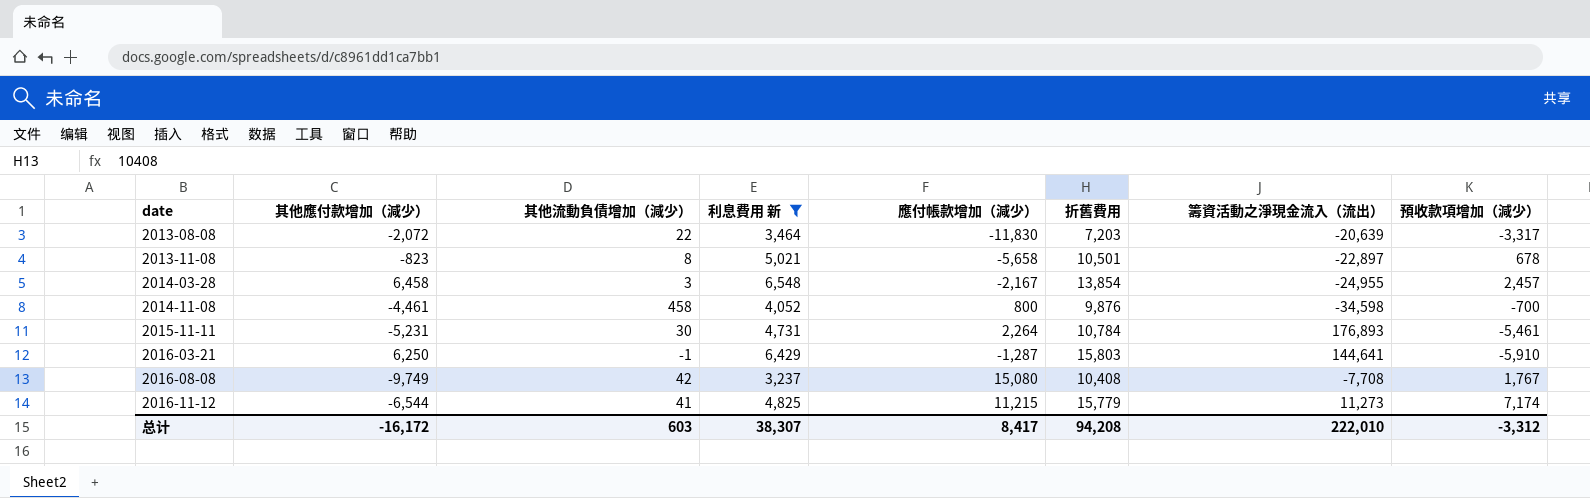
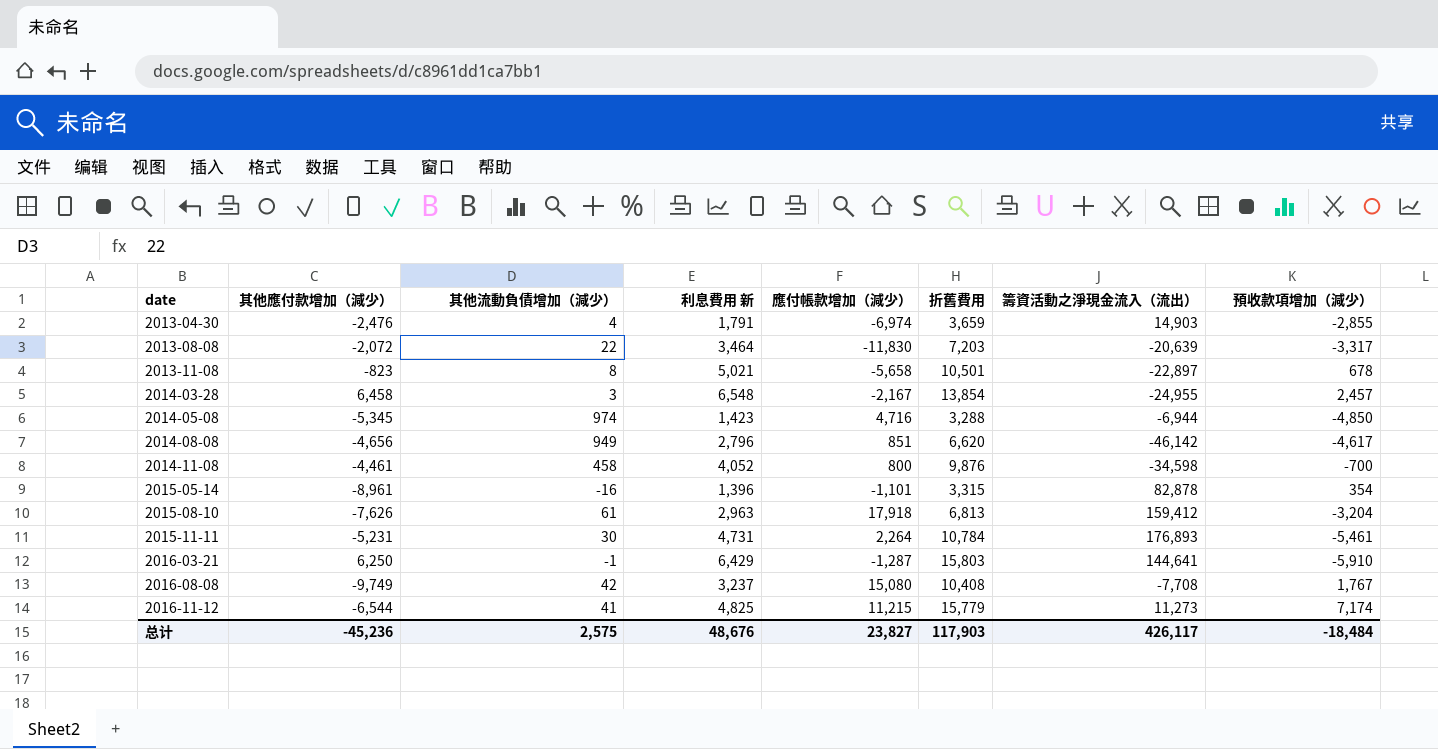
filter: 利息費用 新 >= 3,237 -> none
总计 | 其他應付款增加（減少）: -16,172 -> -45,236
总计 | 其他流動負債增加（減少）: 603 -> 2,575
总计 | 利息費用 新: 38,307 -> 48,676
总计 | 應付帳款增加（減少）: 8,417 -> 23,827
总计 | 折舊費用: 94,208 -> 117,903
总计 | 籌資活動之淨現金流入（流出）: 222,010 -> 426,117
总计 | 預收款項增加（減少）: -3,312 -> -18,484

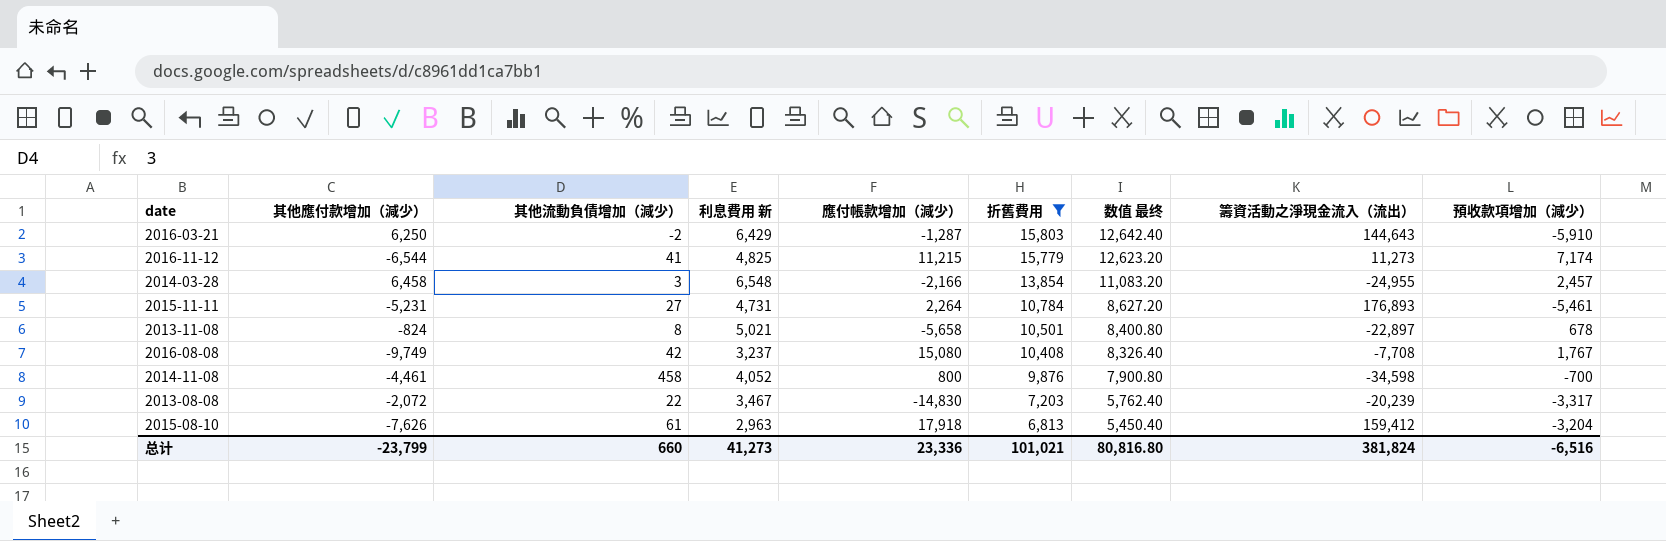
filter: none -> 折舊費用 >= 6,813
row order: date ascending -> 折舊費用 descending
column 数值 最终 | formula: none -> [折舊費用] * 0.8
2016-03-21 | 其他流動負債增加（減少）: -1 -> -2
2016-03-21 | 籌資活動之淨現金流入（流出）: 144,641 -> 144,643
2014-03-28 | 應付帳款增加（減少）: -2,167 -> -2,166
2015-11-11 | 其他流動負債增加（減少）: 30 -> 27
2013-11-08 | 其他應付款增加（減少）: -823 -> -824
2013-08-08 | 利息費用 新: 3,464 -> 3,467
2013-08-08 | 應付帳款增加（減少）: -11,830 -> -14,830
2013-08-08 | 籌資活動之淨現金流入（流出）: -20,639 -> -20,239
总计 | 其他應付款增加（減少）: -45,236 -> -23,799
总计 | 其他流動負債增加（減少）: 2,575 -> 660
总计 | 利息費用 新: 48,676 -> 41,273
总计 | 應付帳款增加（減少）: 23,827 -> 23,336
总计 | 折舊費用: 117,903 -> 101,021
总计 | 籌資活動之淨現金流入（流出）: 426,117 -> 381,824
总计 | 預收款項增加（減少）: -18,484 -> -6,516

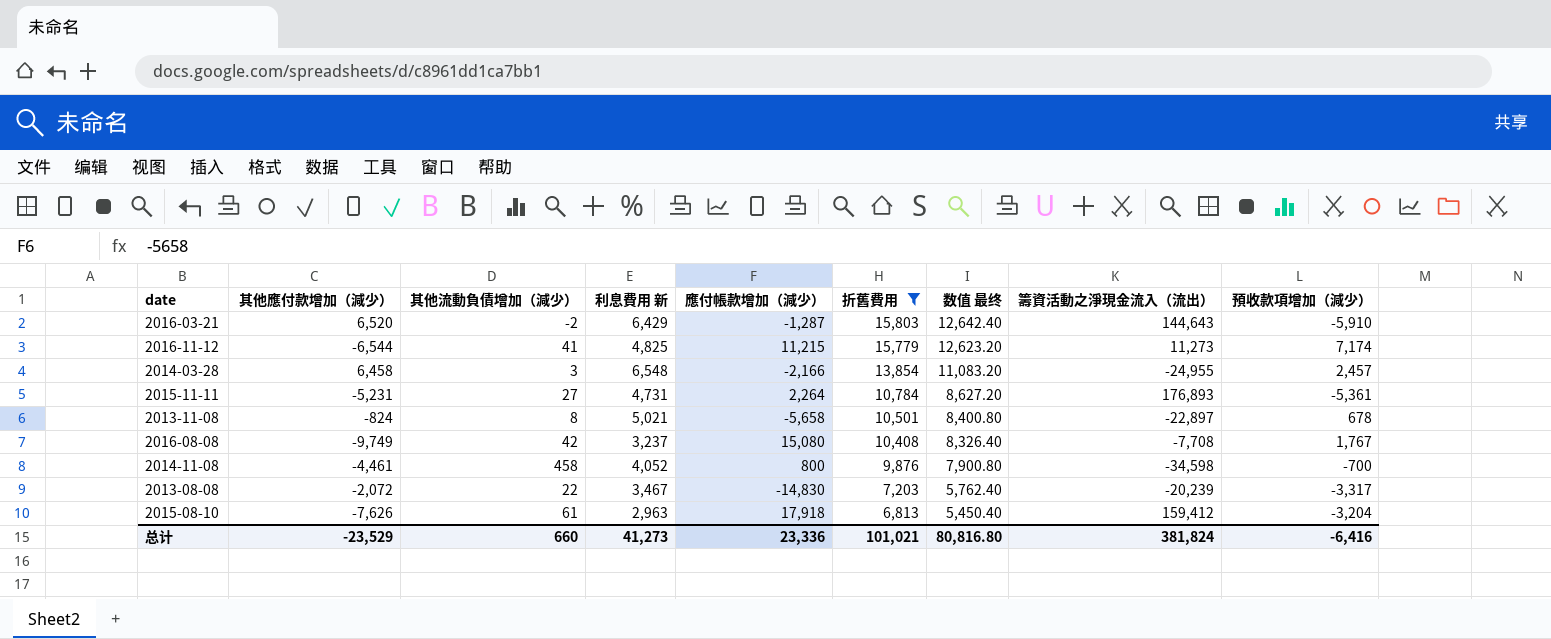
2016-03-21 | 其他應付款增加（減少）: 6,250 -> 6,520
2015-11-11 | 預收款項增加（減少）: -5,461 -> -5,361
总计 | 其他應付款增加（減少）: -23,799 -> -23,529
总计 | 預收款項增加（減少）: -6,516 -> -6,416

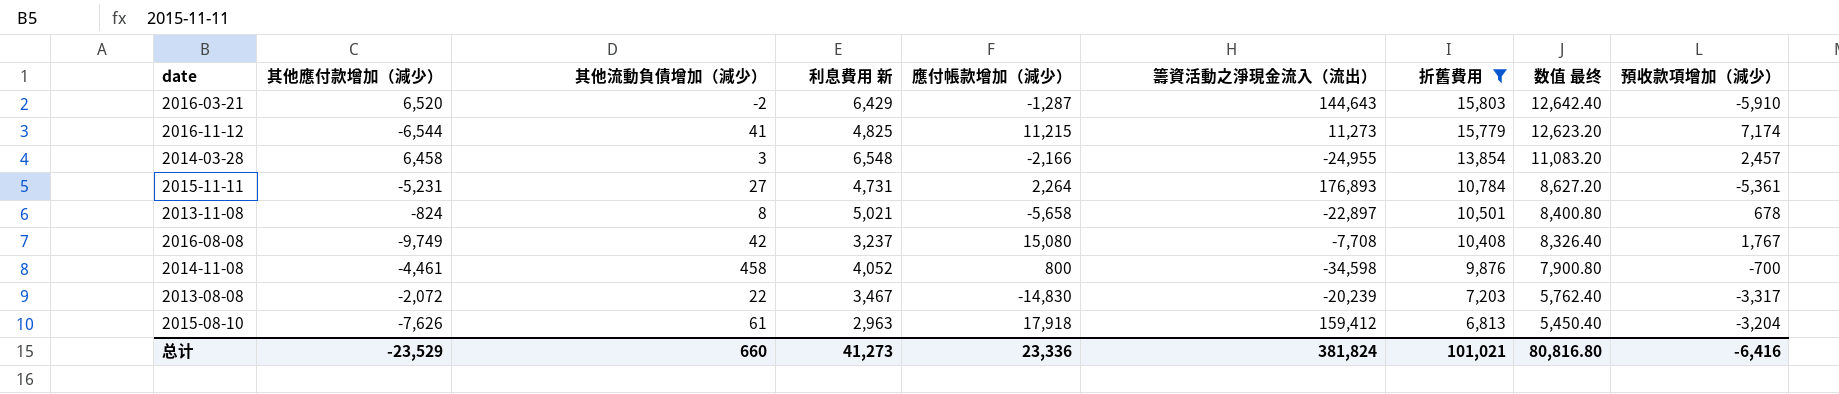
column 籌資活動之淨現金流入（流出） | position: 8 -> 6

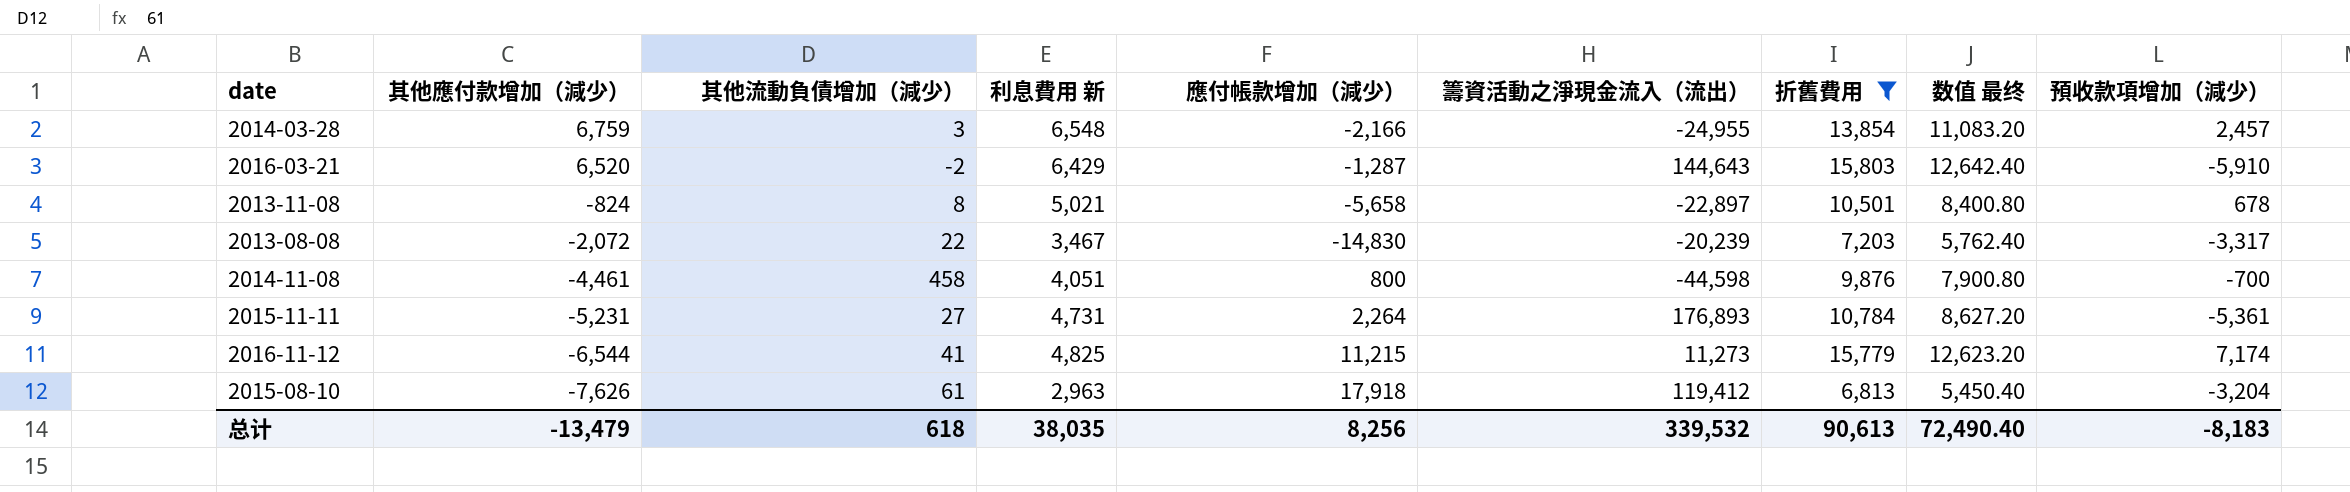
row order: 折舊費用 descending -> 其他應付款增加（減少） descending
row 2016-08-08: -9,749 | 42 | 3,237 | 15,080 | -7,708 | 10,408 | 8,326.40 | 1,767 -> none
2014-03-28 | 其他應付款增加（減少）: 6,458 -> 6,759
2014-11-08 | 利息費用 新: 4,052 -> 4,051
2014-11-08 | 籌資活動之淨現金流入（流出）: -34,598 -> -44,598
2015-08-10 | 籌資活動之淨現金流入（流出）: 159,412 -> 119,412
总计 | 其他應付款增加（減少）: -23,529 -> -13,479
总计 | 其他流動負債增加（減少）: 660 -> 618
总计 | 利息費用 新: 41,273 -> 38,035
总计 | 應付帳款增加（減少）: 23,336 -> 8,256
总计 | 籌資活動之淨現金流入（流出）: 381,824 -> 339,532
总计 | 折舊費用: 101,021 -> 90,613
总计 | 数值 最终: 80,816.80 -> 72,490.40
总计 | 預收款項增加（減少）: -6,416 -> -8,183

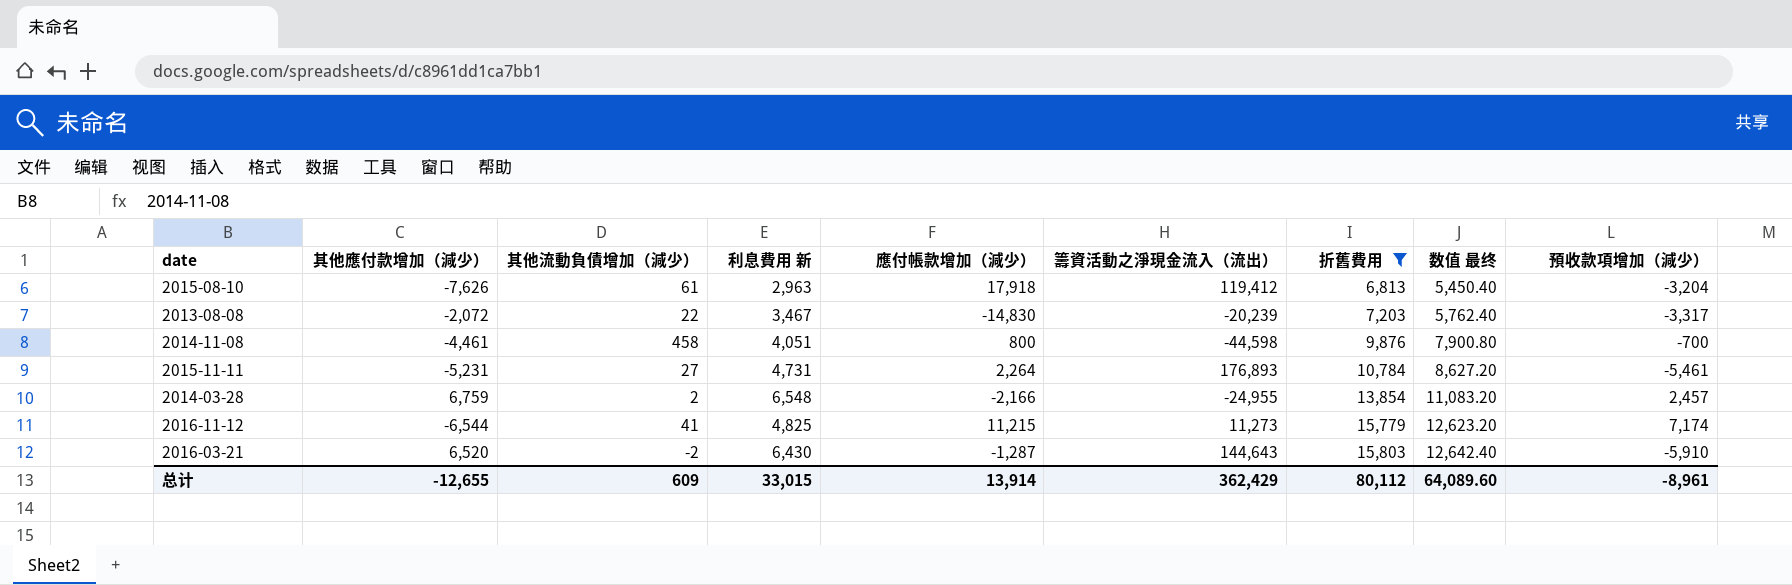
row order: 其他應付款增加（減少） descending -> 折舊費用 ascending
row 2013-11-08: -824 | 8 | 5,021 | -5,658 | -22,897 | 10,501 | 8,400.80 | 678 -> none
2015-11-11 | 預收款項增加（減少）: -5,361 -> -5,461
2014-03-28 | 其他流動負債增加（減少）: 3 -> 2
2016-03-21 | 利息費用 新: 6,429 -> 6,430
总计 | 其他應付款增加（減少）: -13,479 -> -12,655
总计 | 其他流動負債增加（減少）: 618 -> 609
总计 | 利息費用 新: 38,035 -> 33,015
总计 | 應付帳款增加（減少）: 8,256 -> 13,914
总计 | 籌資活動之淨現金流入（流出）: 339,532 -> 362,429
总计 | 折舊費用: 90,613 -> 80,112
总计 | 数值 最终: 72,490.40 -> 64,089.60
总计 | 預收款項增加（減少）: -8,183 -> -8,961

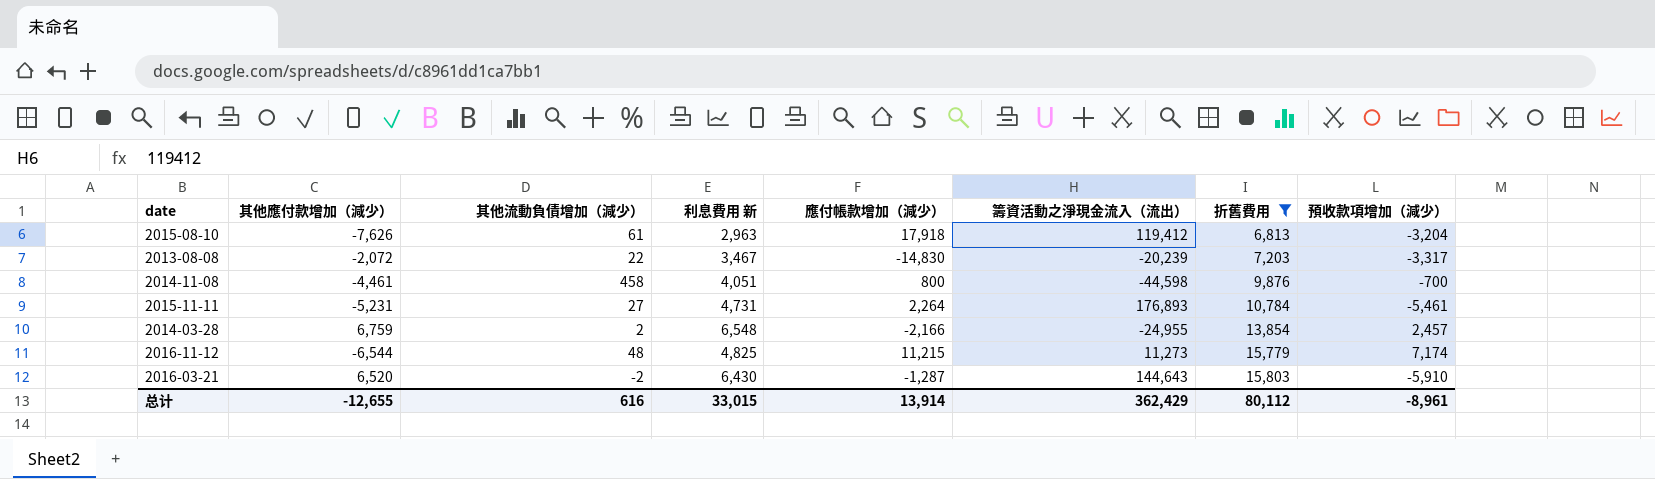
column 数值 最终 | formula: [折舊費用] * 0.8 -> none
2016-11-12 | 其他流動負債增加（減少）: 41 -> 48
总计 | 其他流動負債增加（減少）: 609 -> 616

